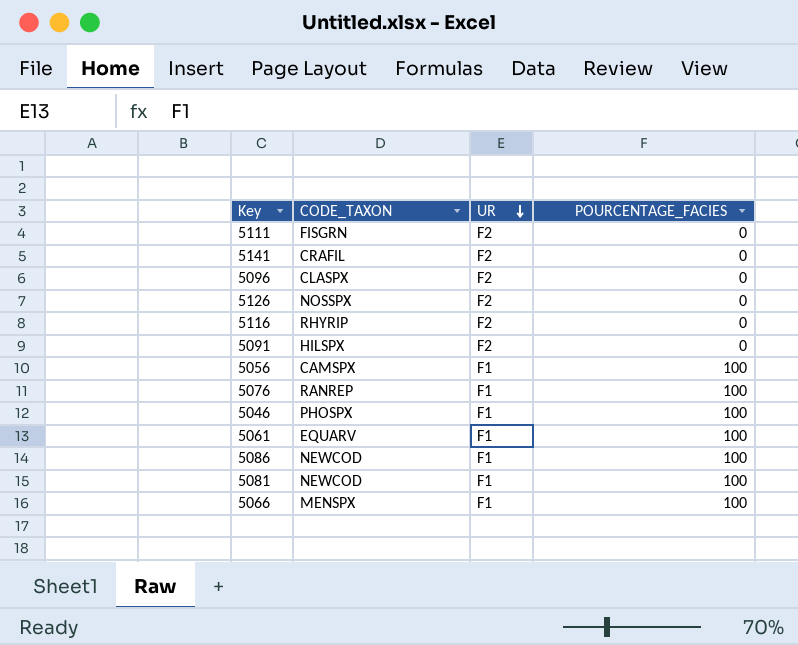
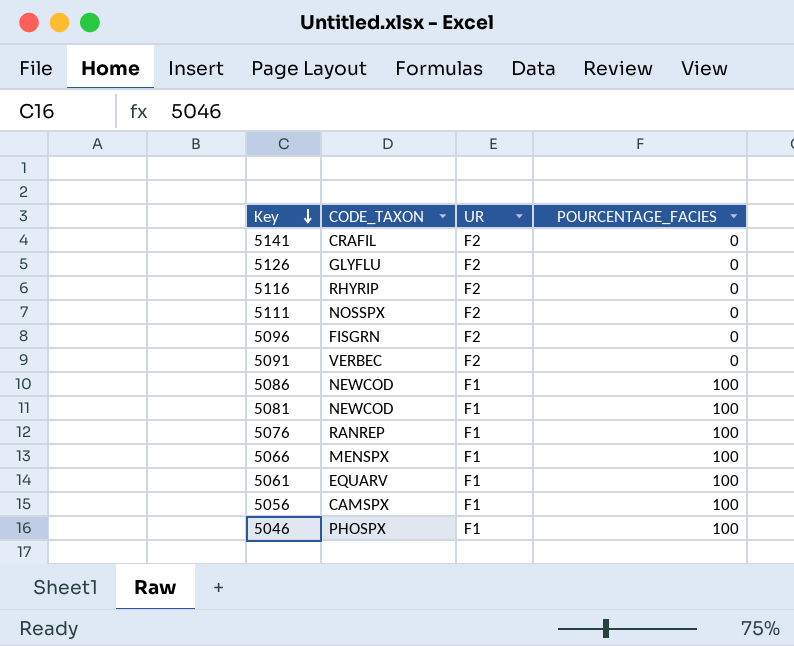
row order: UR descending -> Key descending
5126 | CODE_TAXON: NOSSPX -> GLYFLU
5111 | CODE_TAXON: FISGRN -> NOSSPX
5096 | CODE_TAXON: CLASPX -> FISGRN
5091 | CODE_TAXON: HILSPX -> VERBEC

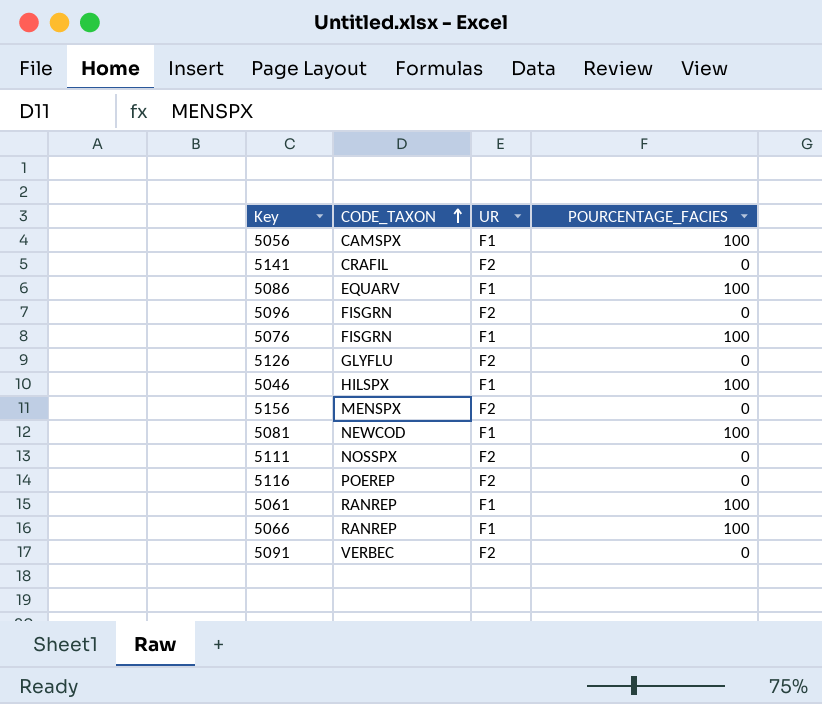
row order: Key descending -> CODE_TAXON ascending
5086 | CODE_TAXON: NEWCOD -> EQUARV
5076 | CODE_TAXON: RANREP -> FISGRN
5046 | CODE_TAXON: PHOSPX -> HILSPX
row 5156: none -> MENSPX | F2 | 0
5116 | CODE_TAXON: RHYRIP -> POEREP
5061 | CODE_TAXON: EQUARV -> RANREP
5066 | CODE_TAXON: MENSPX -> RANREP

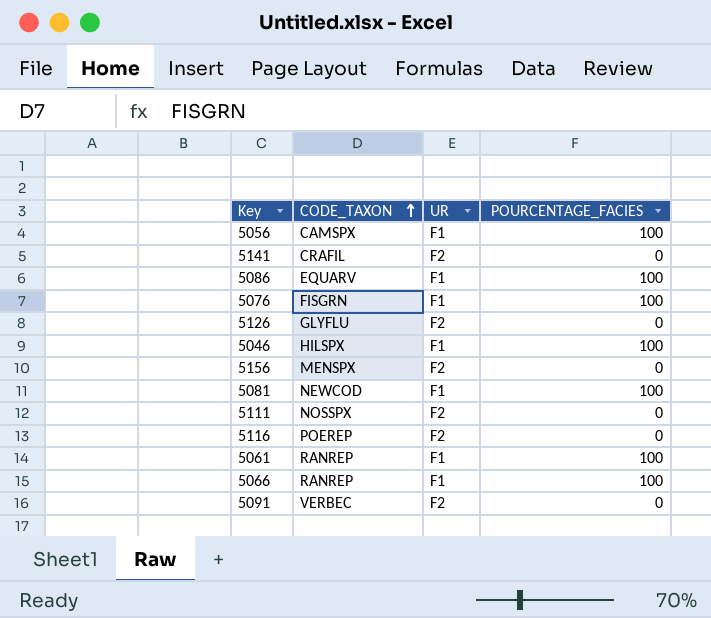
row 5096: FISGRN | F2 | 0 -> none

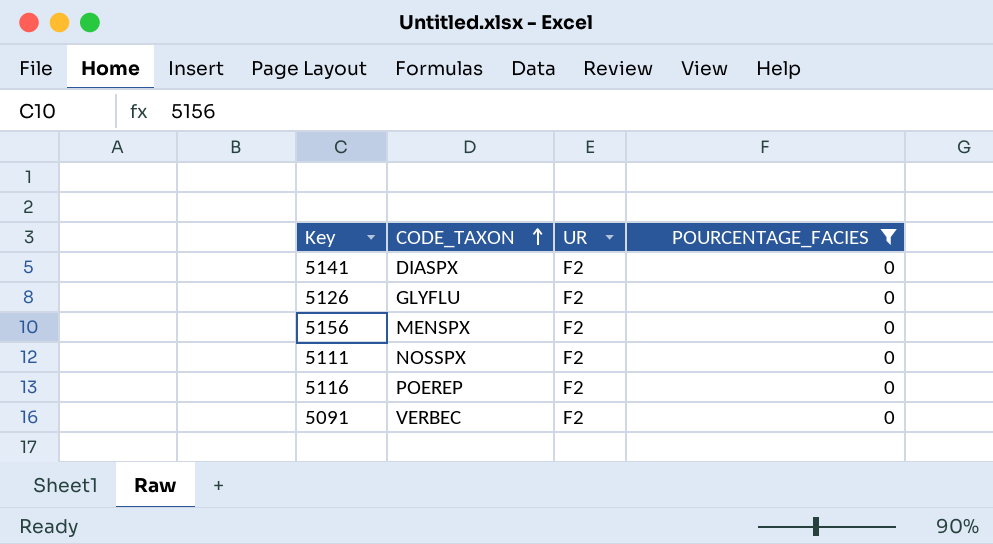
filter: none -> POURCENTAGE_FACIES = 0
5141 | CODE_TAXON: CRAFIL -> DIASPX

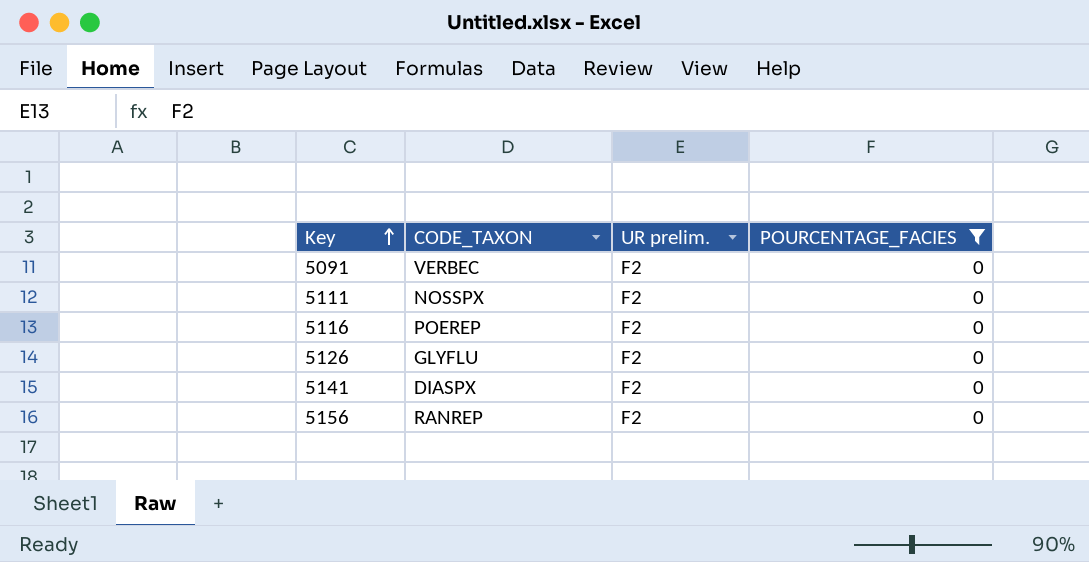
row order: CODE_TAXON ascending -> Key ascending
column name: UR -> UR prelim.
5156 | CODE_TAXON: MENSPX -> RANREP

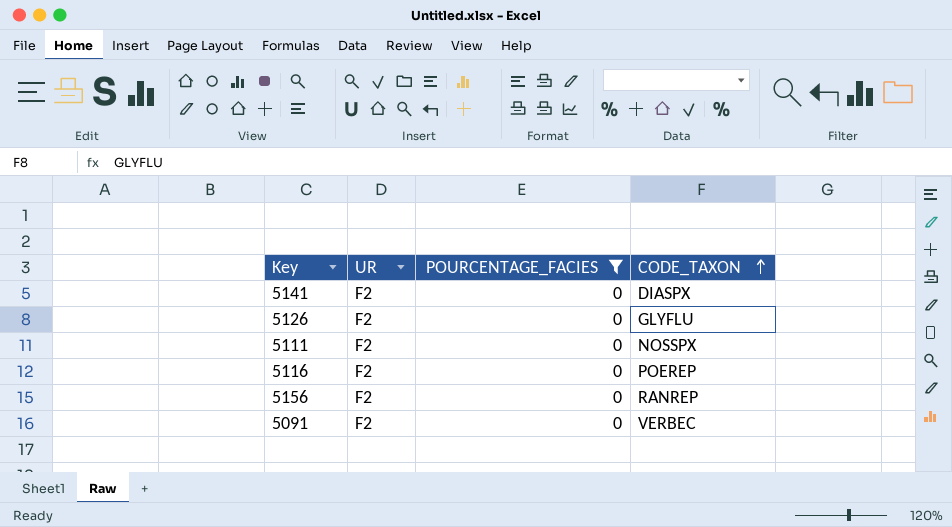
row order: Key ascending -> CODE_TAXON ascending
column name: UR prelim. -> UR
column CODE_TAXON | position: 2 -> 4

